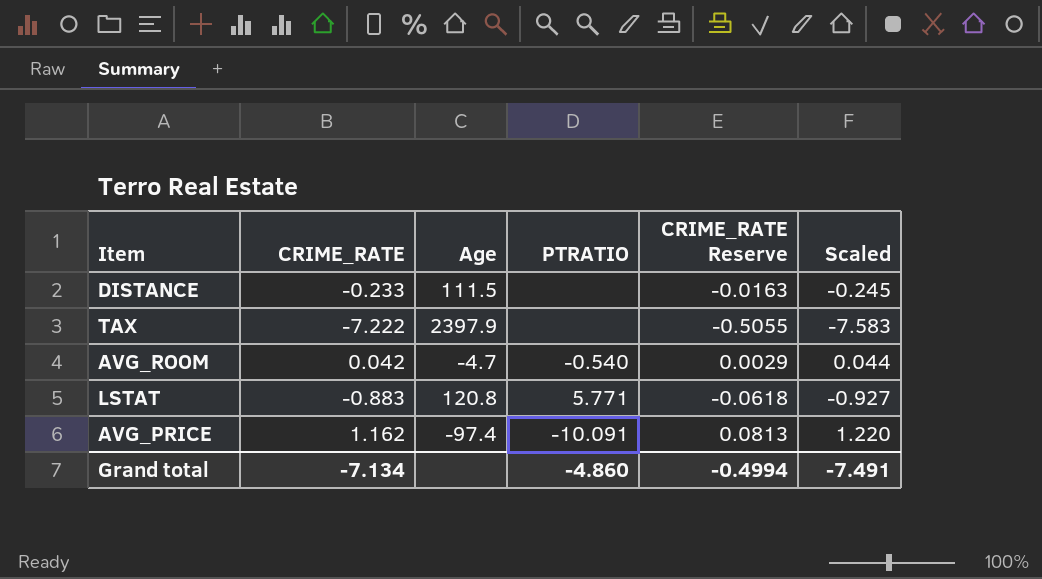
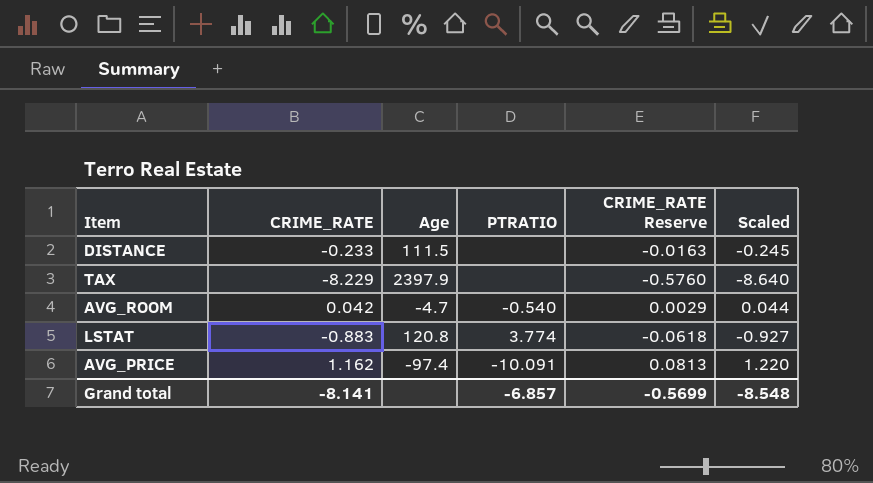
TAX | CRIME_RATE: -7.222 -> -8.229
TAX | CRIME_RATE Reserve: -0.5055 -> -0.5760
TAX | Scaled: -7.583 -> -8.640
LSTAT | PTRATIO: 5.771 -> 3.774
Grand total | CRIME_RATE: -7.134 -> -8.141
Grand total | PTRATIO: -4.860 -> -6.857
Grand total | CRIME_RATE Reserve: -0.4994 -> -0.5699
Grand total | Scaled: -7.491 -> -8.548

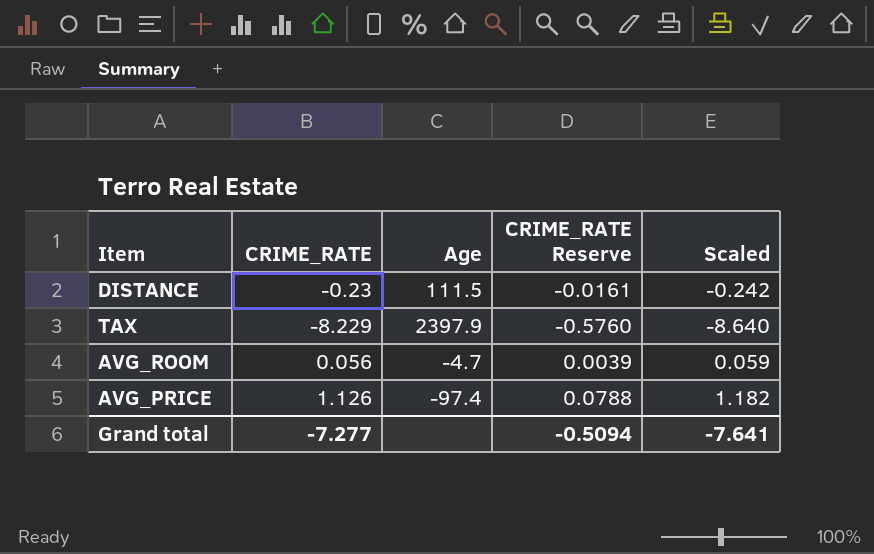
column PTRATIO | position: 4 -> none
row LSTAT: -0.883 | 120.8 | 3.774 | -0.0618 | -0.927 -> none
DISTANCE | CRIME_RATE: -0.233 -> -0.23
DISTANCE | CRIME_RATE Reserve: -0.0163 -> -0.0161
DISTANCE | Scaled: -0.245 -> -0.242
AVG_ROOM | CRIME_RATE: 0.042 -> 0.056
AVG_ROOM | CRIME_RATE Reserve: 0.0029 -> 0.0039
AVG_ROOM | Scaled: 0.044 -> 0.059
AVG_PRICE | CRIME_RATE: 1.162 -> 1.126
AVG_PRICE | CRIME_RATE Reserve: 0.0813 -> 0.0788
AVG_PRICE | Scaled: 1.220 -> 1.182
Grand total | CRIME_RATE: -8.141 -> -7.277
Grand total | CRIME_RATE Reserve: -0.5699 -> -0.5094
Grand total | Scaled: -8.548 -> -7.641

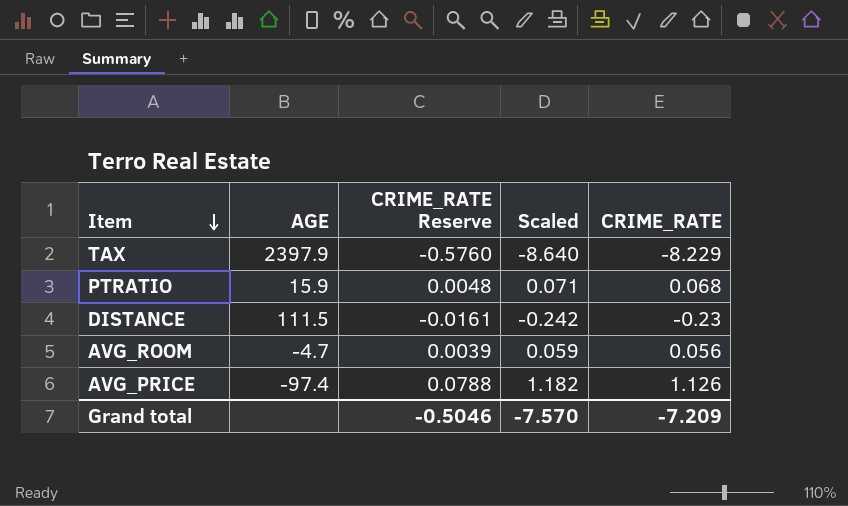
row order: none -> Item descending
column name: Age -> AGE
column CRIME_RATE | position: 2 -> 5
row PTRATIO: none -> 15.9 | 0.0048 | 0.071 | 0.068
Grand total | CRIME_RATE Reserve: -0.5094 -> -0.5046
Grand total | Scaled: -7.641 -> -7.570
Grand total | CRIME_RATE: -7.277 -> -7.209

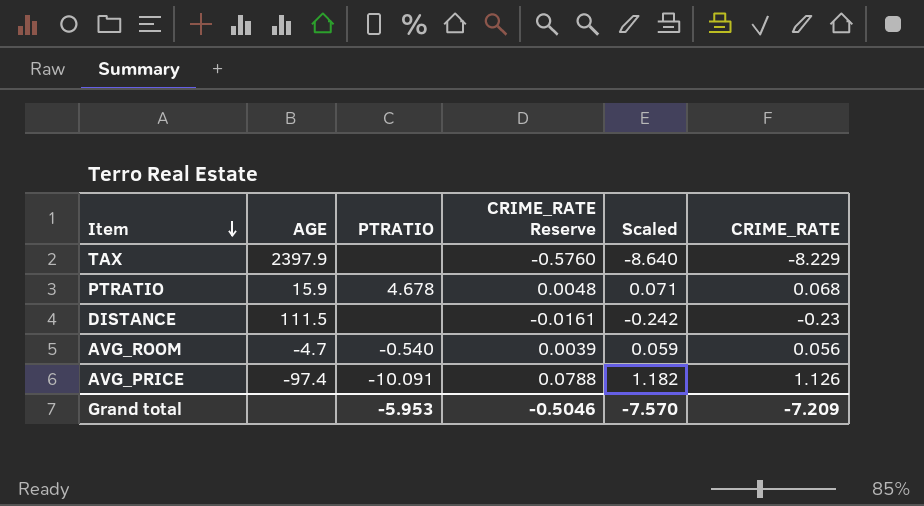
column PTRATIO | position: none -> 3

